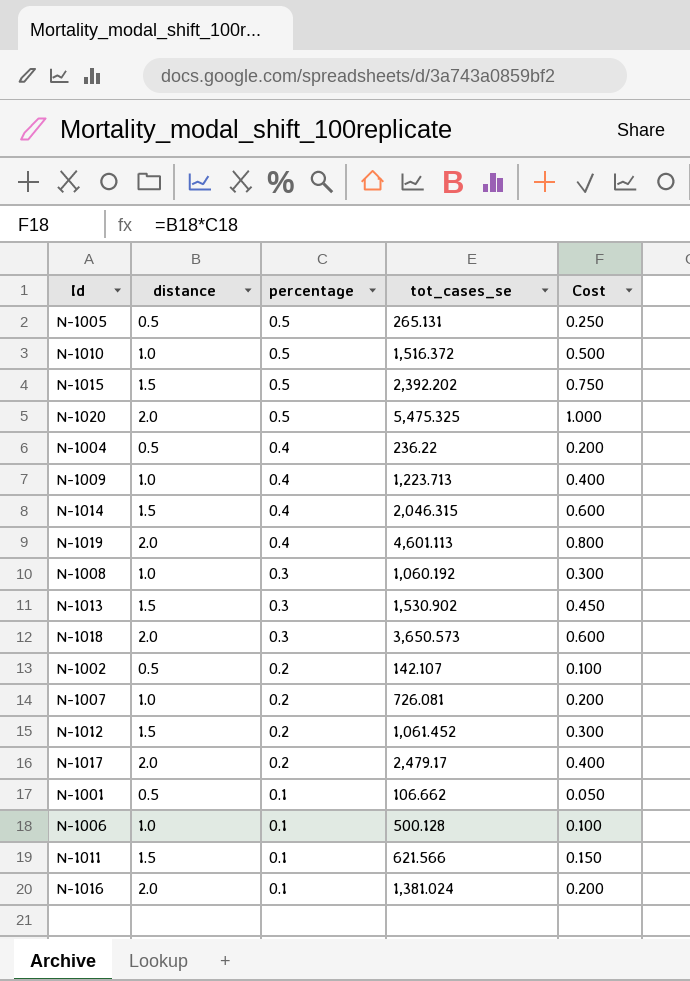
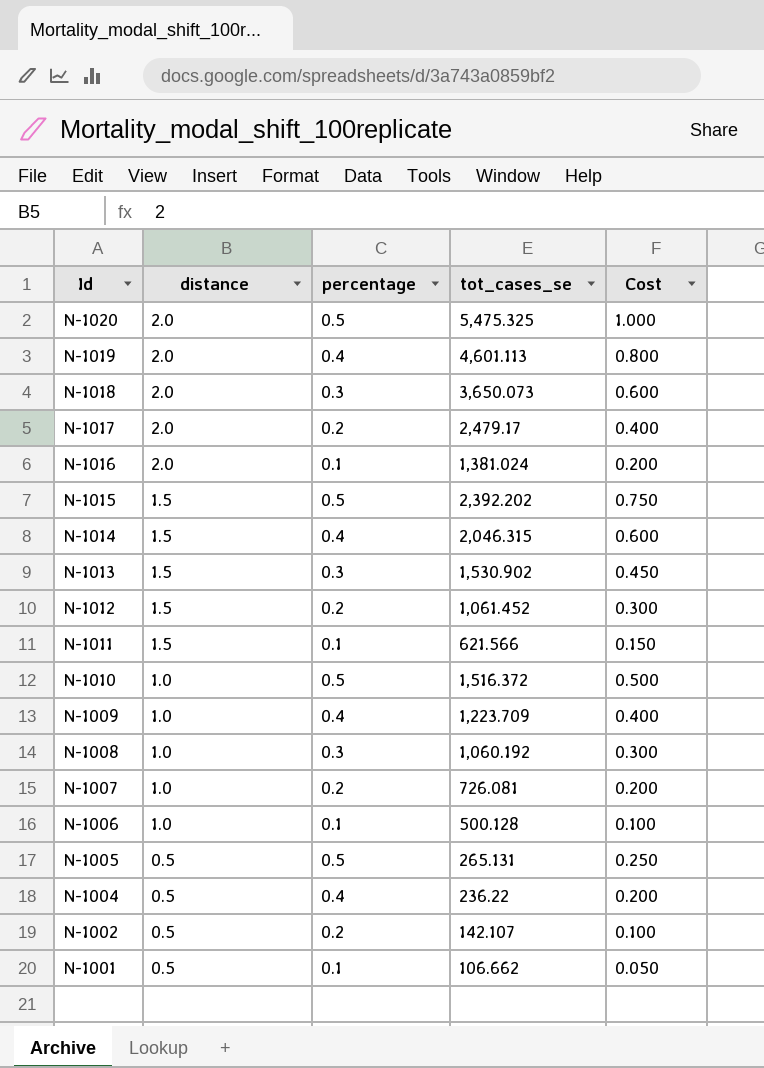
row order: percentage descending -> Id descending
N-1018 | tot_cases_se: 3,650.573 -> 3,650.073
N-1009 | tot_cases_se: 1,223.713 -> 1,223.709

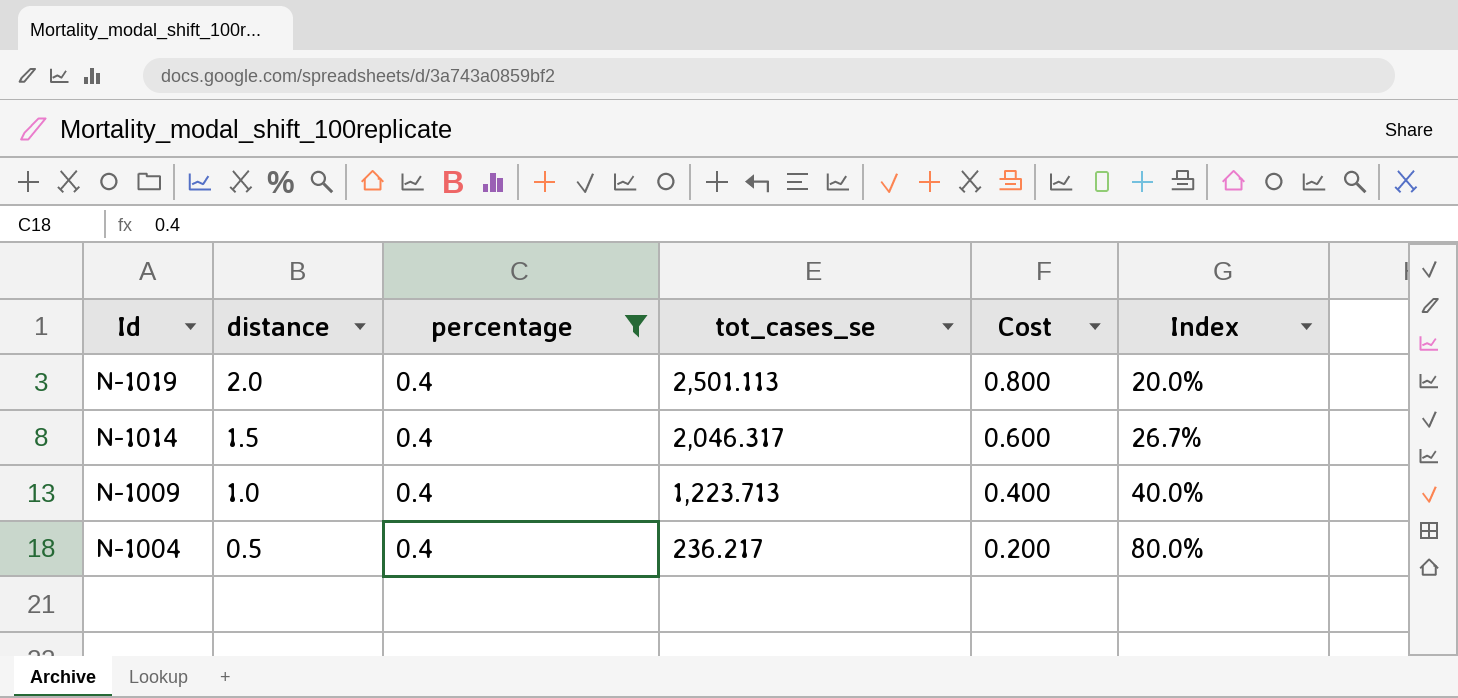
filter: none -> percentage = 0.4
column Index | formula: none -> [percentage] / [distance]
N-1019 | tot_cases_se: 4,601.113 -> 2,501.113
N-1014 | tot_cases_se: 2,046.315 -> 2,046.317
N-1009 | tot_cases_se: 1,223.709 -> 1,223.713
N-1004 | tot_cases_se: 236.22 -> 236.217

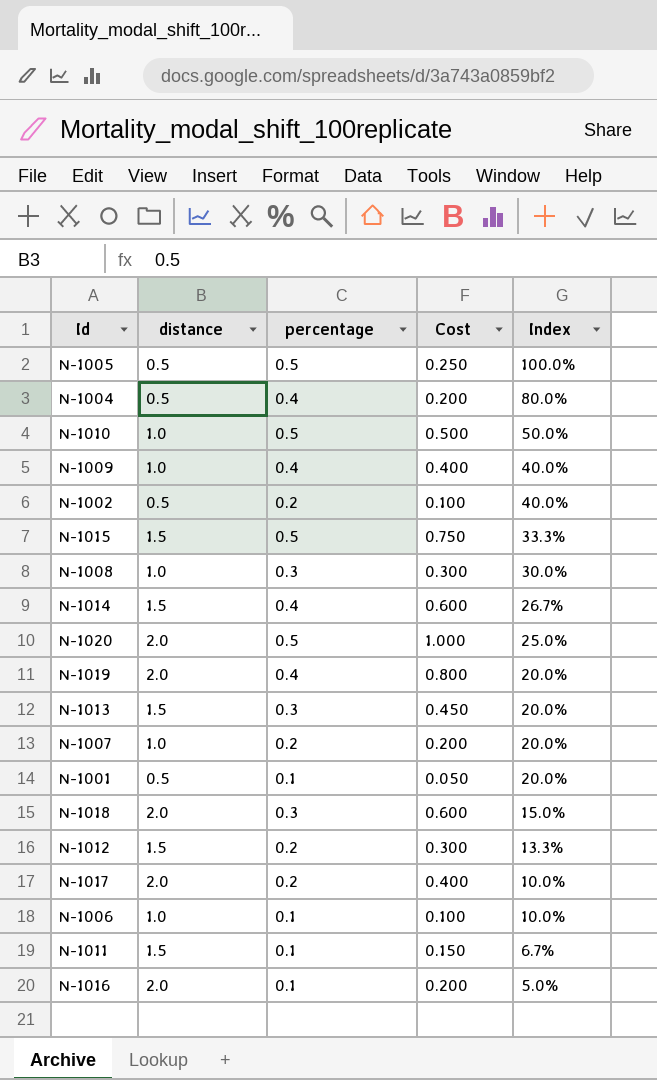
filter: percentage = 0.4 -> none
row order: Id descending -> Index descending
column tot_cases_se | position: 4 -> none

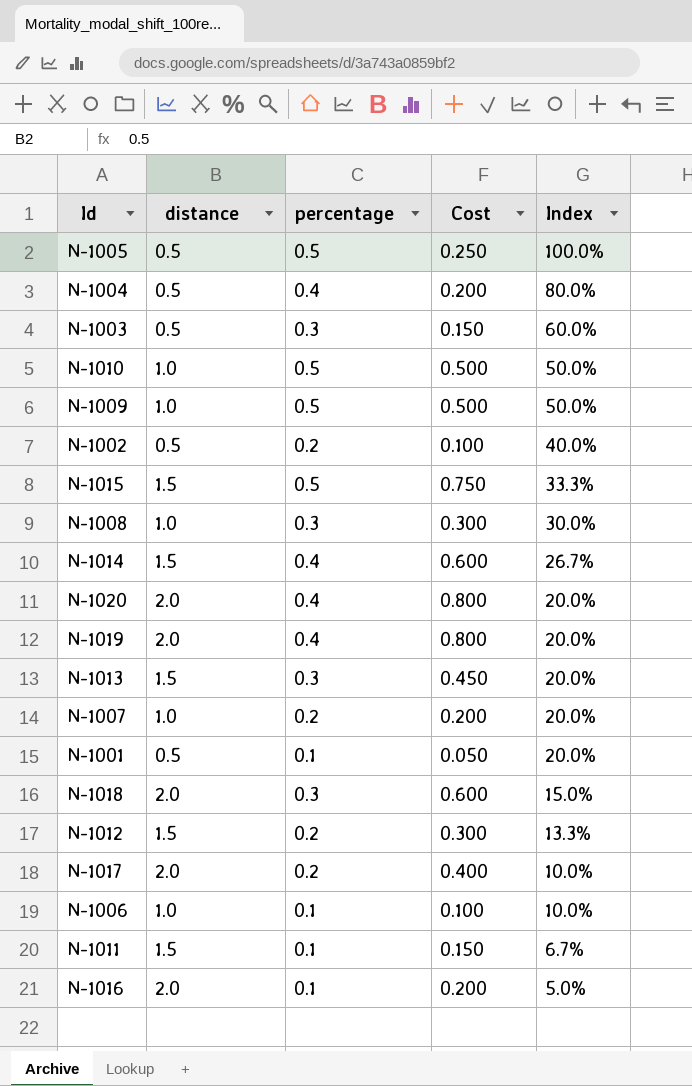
row N-1003: none -> 0.5 | 0.3 | 0.150 | 60.0%
N-1009 | percentage: 0.4 -> 0.5
N-1009 | Cost: 0.400 -> 0.500
N-1009 | Index: 40.0% -> 50.0%
N-1020 | percentage: 0.5 -> 0.4
N-1020 | Cost: 1.000 -> 0.800
N-1020 | Index: 25.0% -> 20.0%

